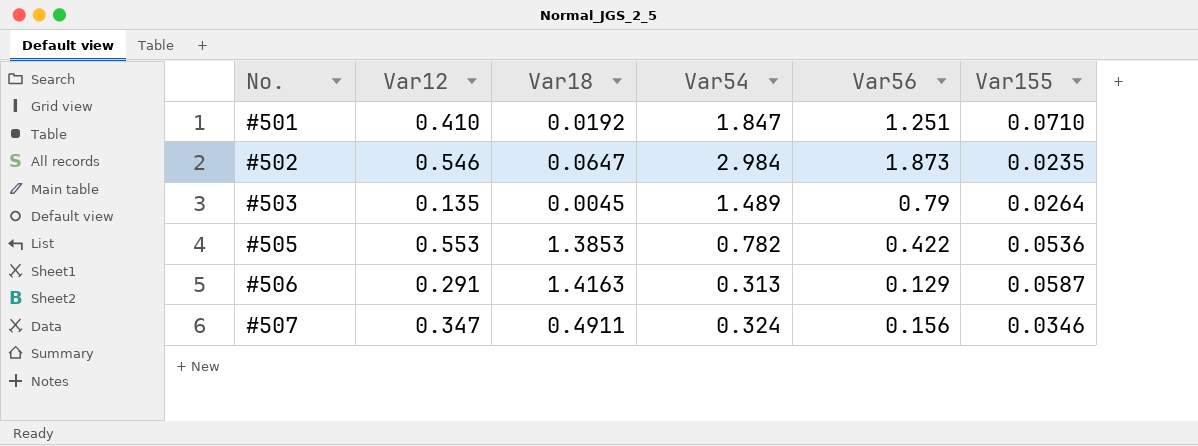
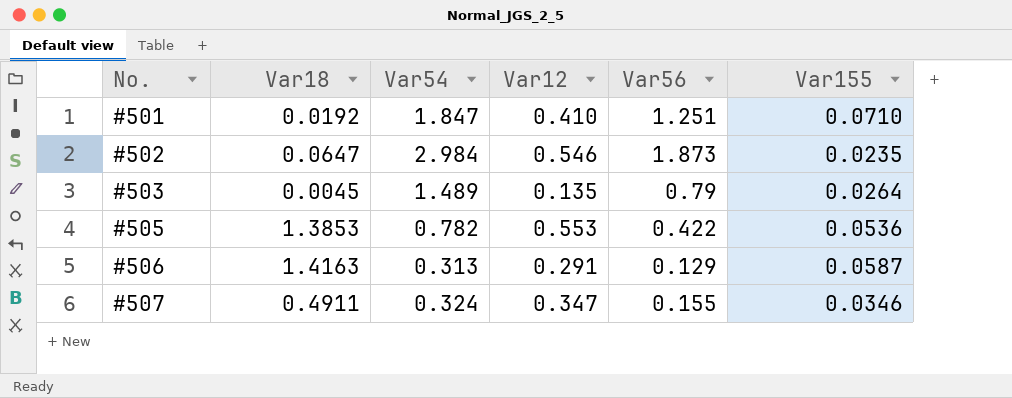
column Var12 | position: 2 -> 4
#507 | Var56: 0.156 -> 0.155

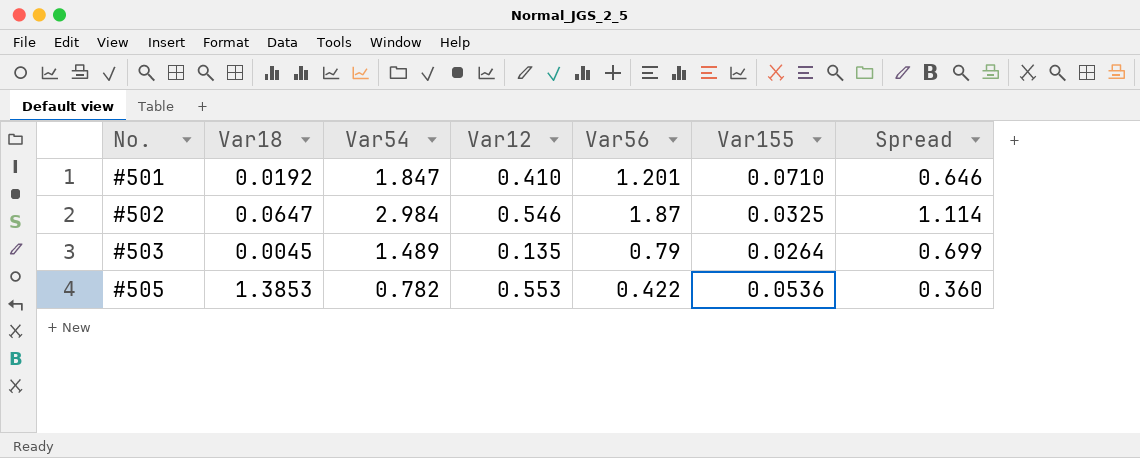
column Spread | formula: none -> [Var54] - [Var56]
row #506: 1.4163 | 0.313 | 0.291 | 0.129 | 0.0587 -> none
row #507: 0.4911 | 0.324 | 0.347 | 0.155 | 0.0346 -> none
#501 | Var56: 1.251 -> 1.201
#502 | Var56: 1.873 -> 1.87
#502 | Var155: 0.0235 -> 0.0325

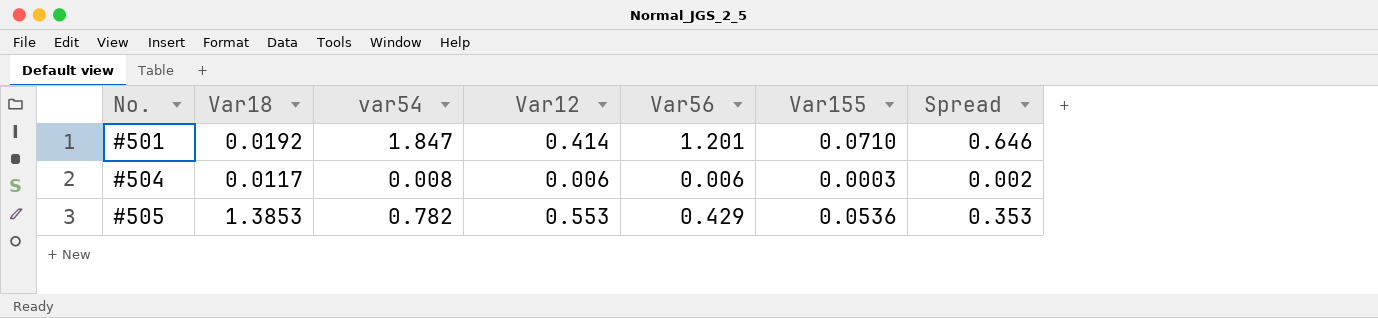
column name: Var54 -> var54
row #502: 0.0647 | 2.984 | 0.546 | 1.87 | 0.0325 | 1.114 -> none
row #503: 0.0045 | 1.489 | 0.135 | 0.79 | 0.0264 | 0.699 -> none
#501 | Var12: 0.410 -> 0.414
row #504: none -> 0.0117 | 0.008 | 0.006 | 0.006 | 0.0003 | 0.002
#505 | Var56: 0.422 -> 0.429
#505 | Spread: 0.360 -> 0.353

